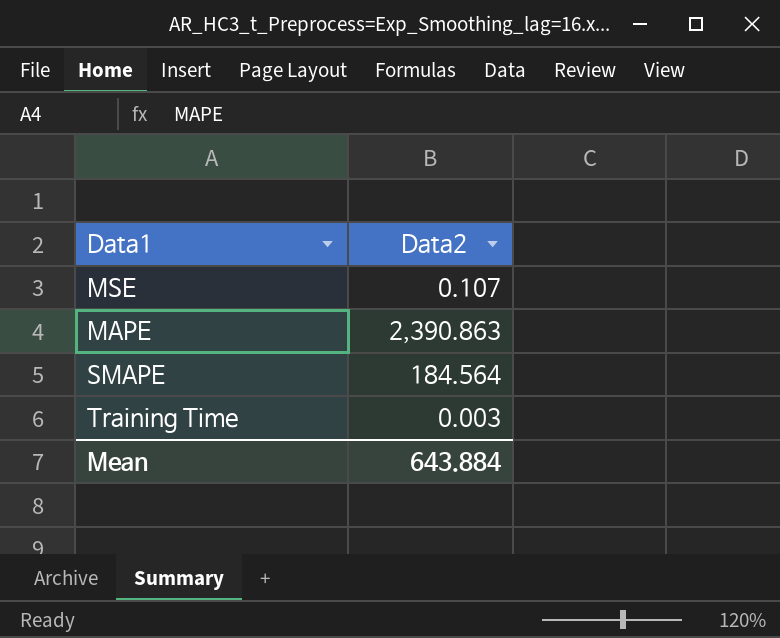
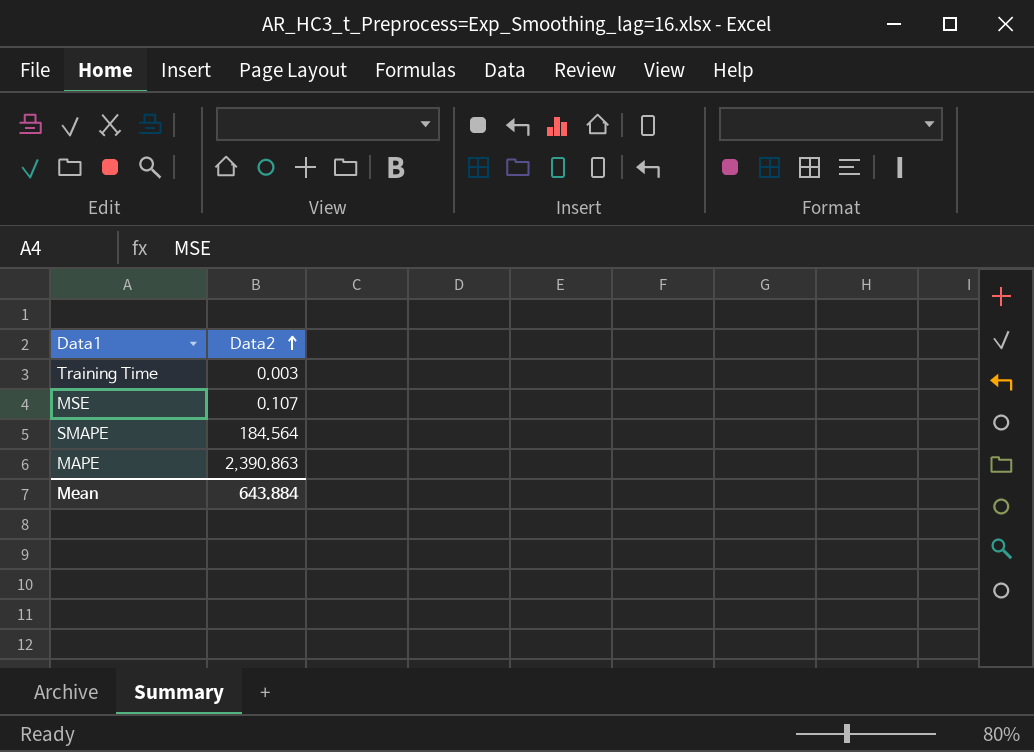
row order: none -> Data2 ascending

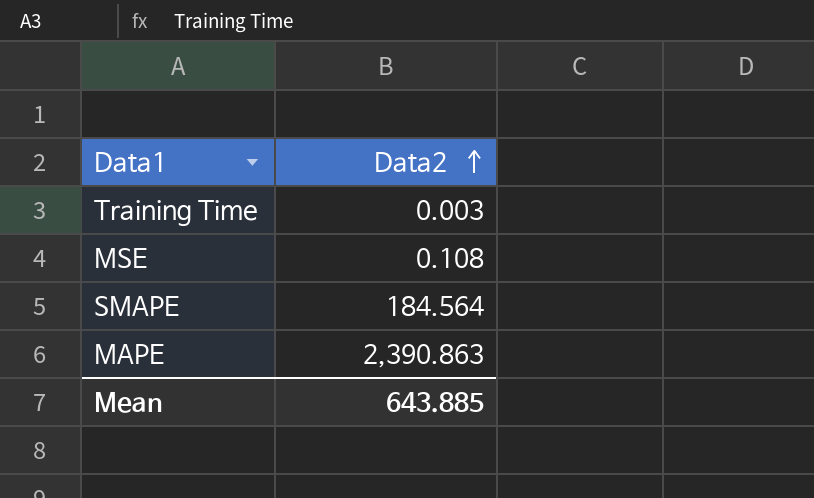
MSE | Data2: 0.107 -> 0.108
Mean | Data2: 643.884 -> 643.885

